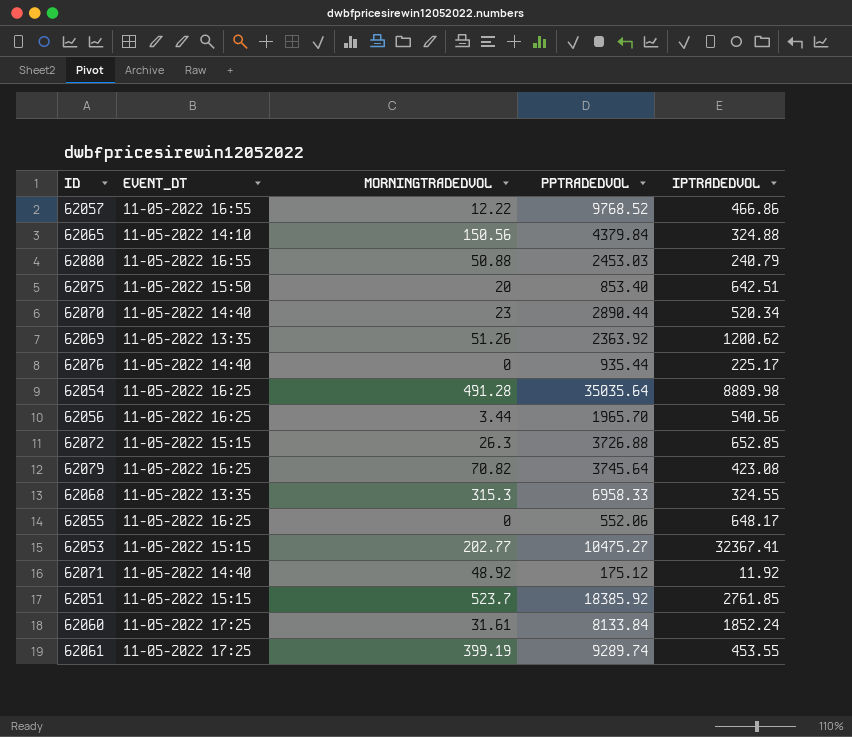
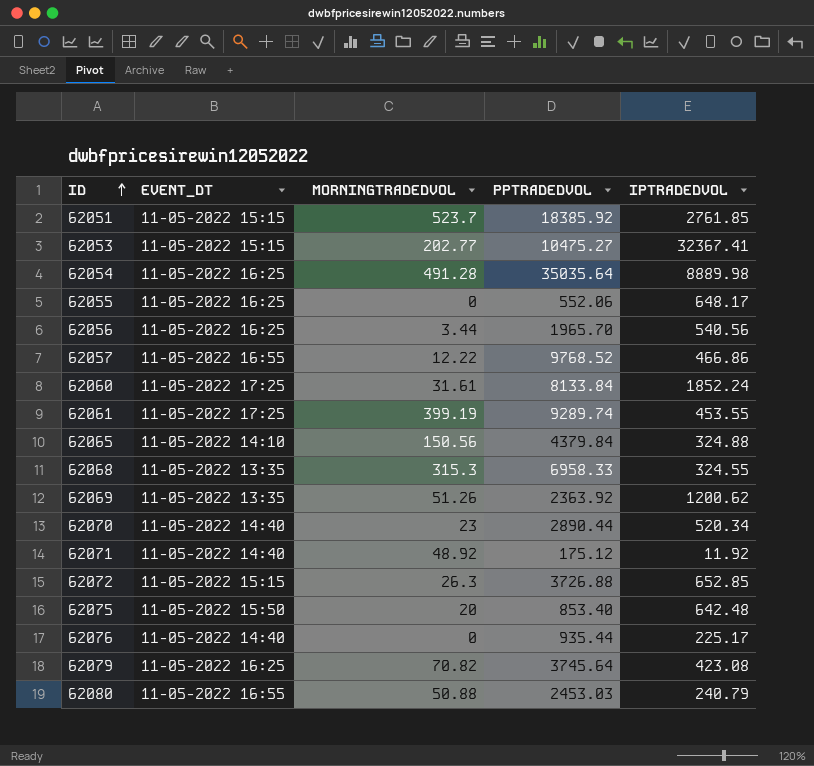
row order: none -> ID ascending
62075 | IPTRADEDVOL: 642.51 -> 642.48

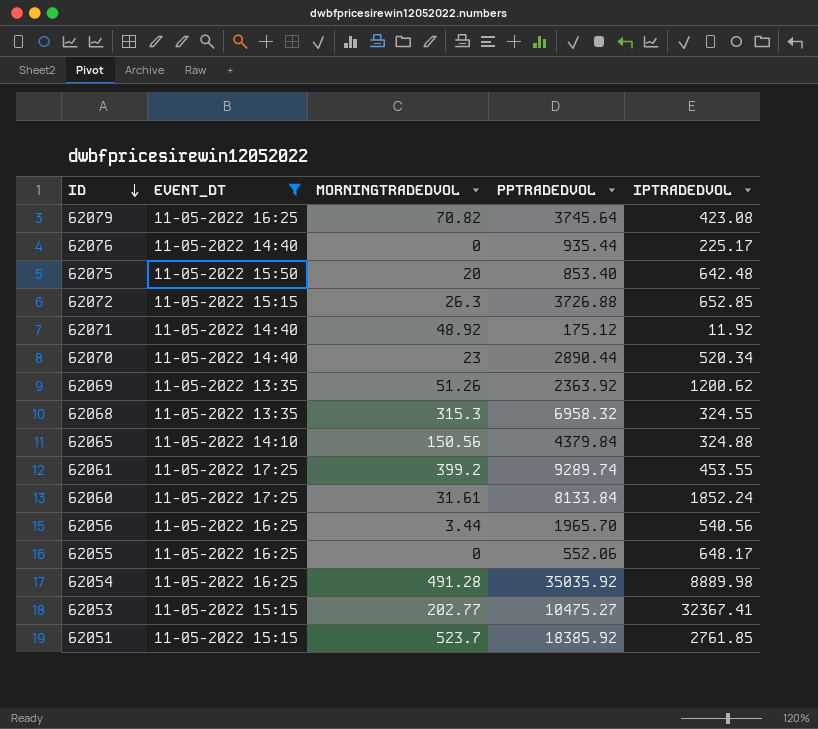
filter: none -> EVENT_DT != 11-05-2022 16:55
row order: ID ascending -> ID descending
62068 | PPTRADEDVOL: 6958.33 -> 6958.32
62061 | MORNINGTRADEDVOL: 399.19 -> 399.2
62054 | PPTRADEDVOL: 35035.64 -> 35035.92

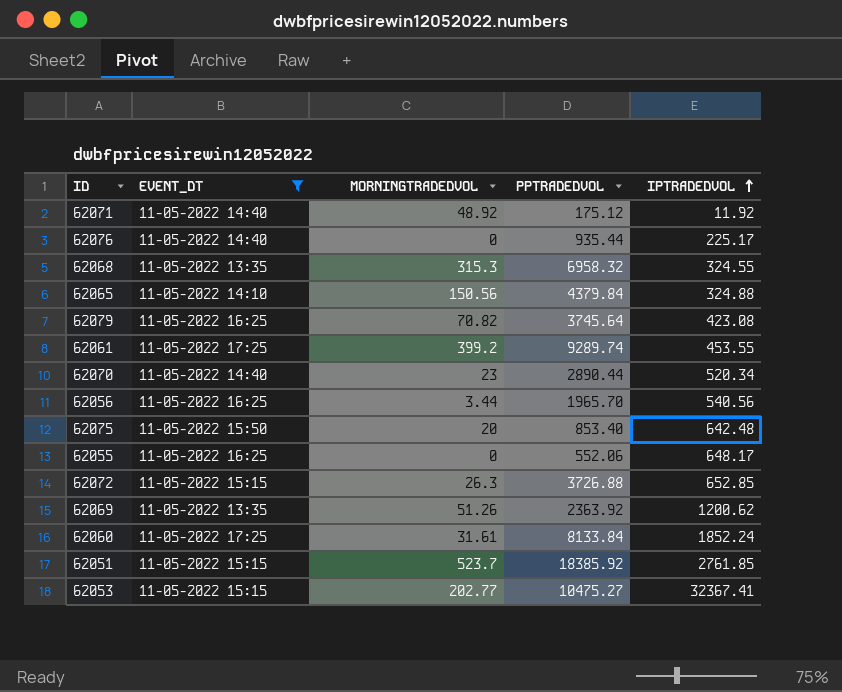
row order: ID descending -> IPTRADEDVOL ascending
row 62054: 11-05-2022 16:25 | 491.28 | 35035.92 | 8889.98 -> none

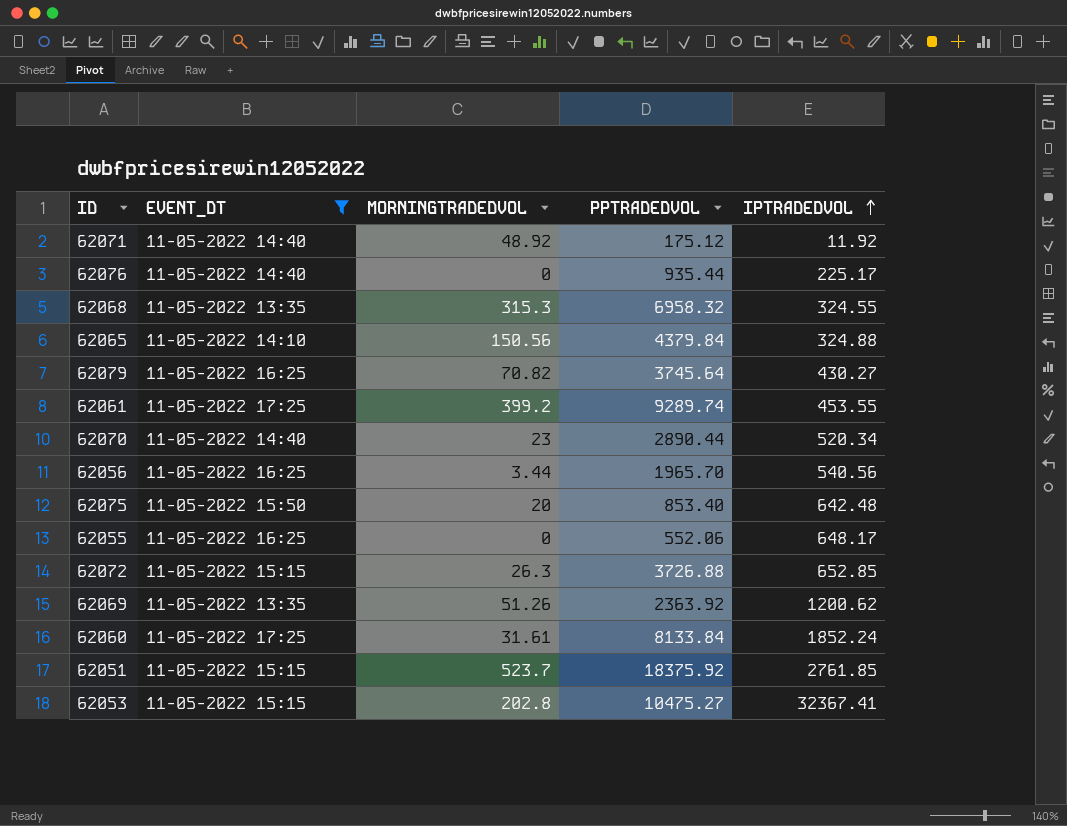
62079 | IPTRADEDVOL: 423.08 -> 430.27
62051 | PPTRADEDVOL: 18385.92 -> 18375.92
62053 | MORNINGTRADEDVOL: 202.77 -> 202.8

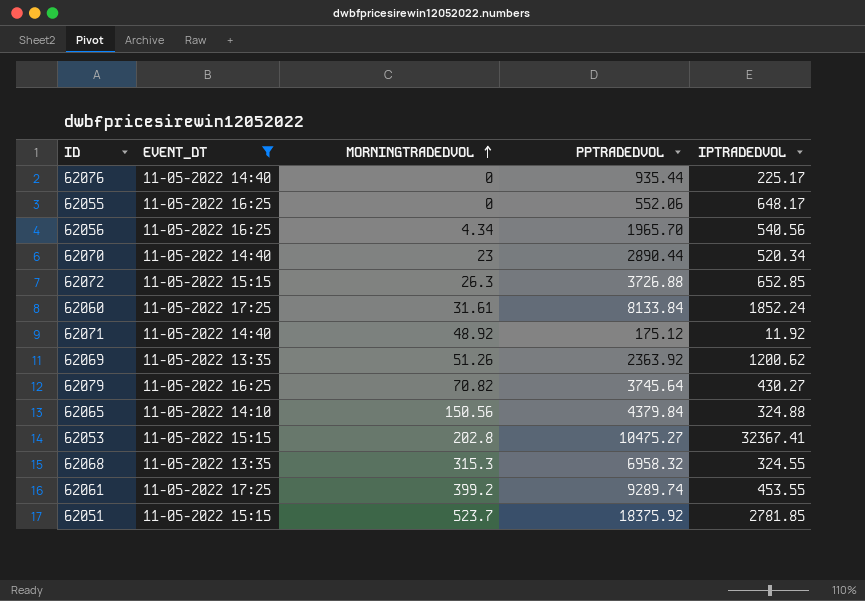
row order: IPTRADEDVOL ascending -> MORNINGTRADEDVOL ascending
row 62075: 11-05-2022 15:50 | 20 | 853.40 | 642.48 -> none
62056 | MORNINGTRADEDVOL: 3.44 -> 4.34
62051 | IPTRADEDVOL: 2761.85 -> 2781.85

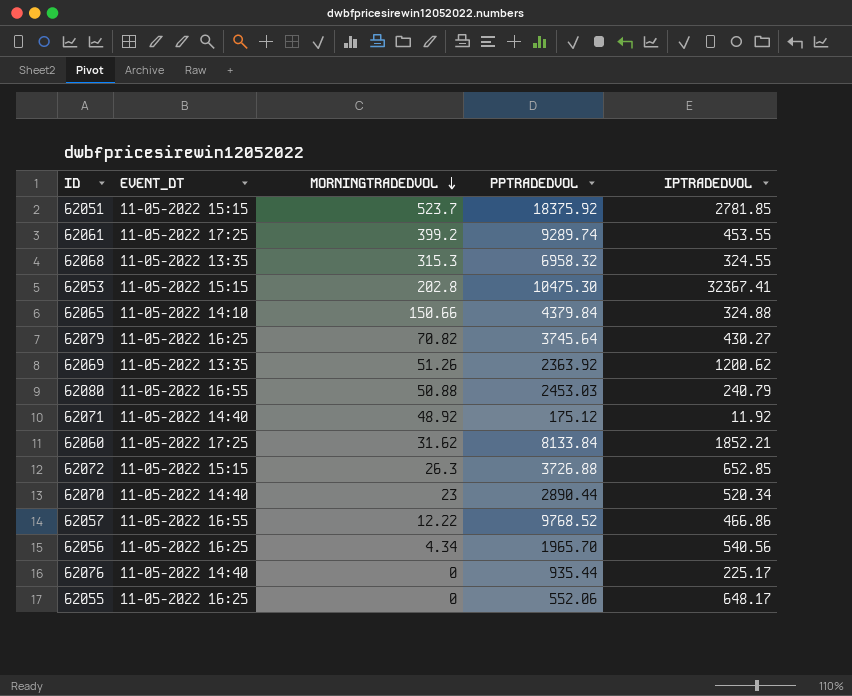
filter: EVENT_DT != 11-05-2022 16:55 -> none
row order: MORNINGTRADEDVOL ascending -> MORNINGTRADEDVOL descending
62053 | PPTRADEDVOL: 10475.27 -> 10475.30
62065 | MORNINGTRADEDVOL: 150.56 -> 150.66
62060 | MORNINGTRADEDVOL: 31.61 -> 31.62
62060 | IPTRADEDVOL: 1852.24 -> 1852.21

